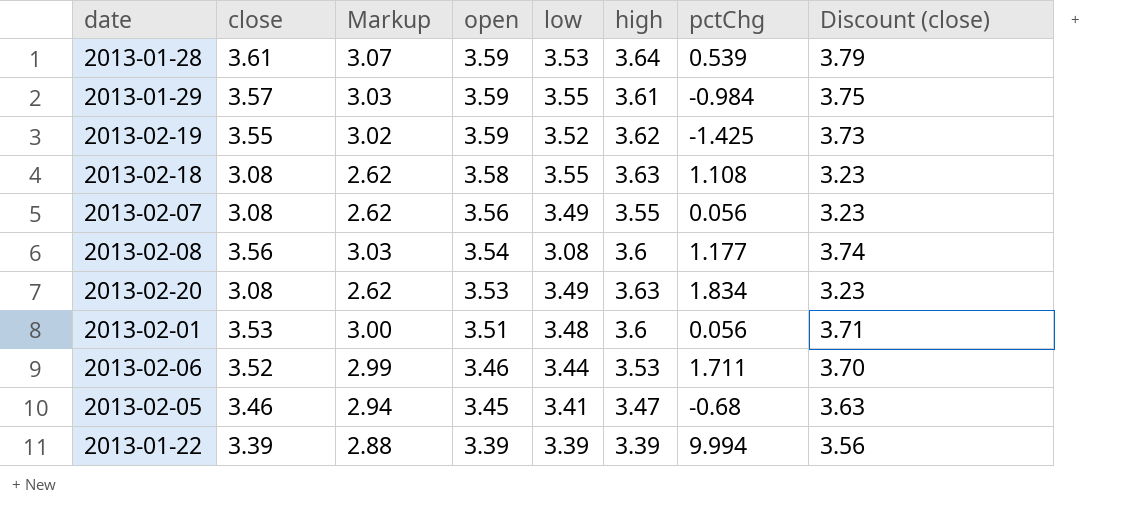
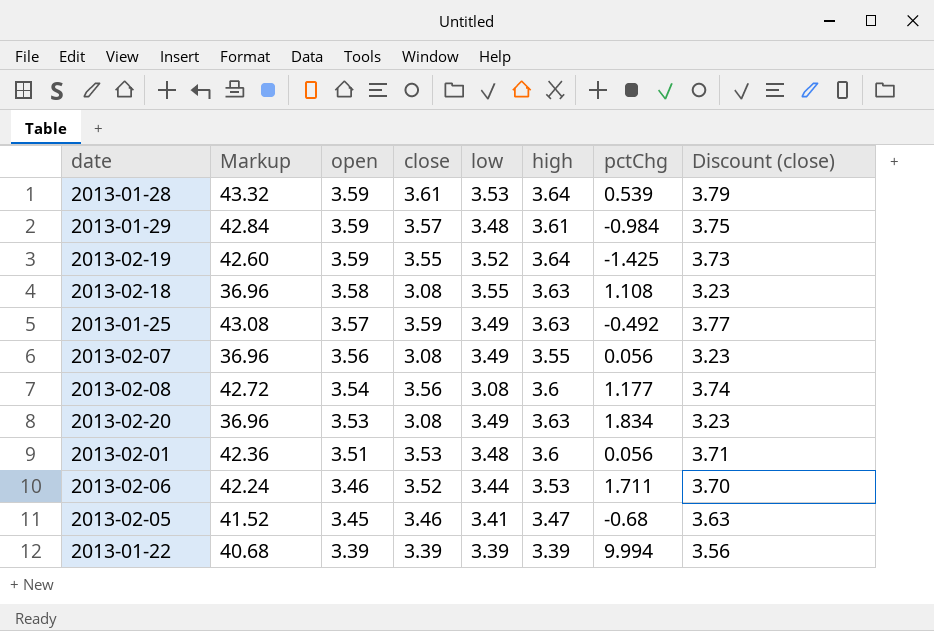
column Markup | formula: [close] * 0.85 -> [close] * 12
column close | position: 2 -> 4
2013-01-29 | low: 3.55 -> 3.48
2013-02-19 | high: 3.62 -> 3.64
row 2013-01-25: none -> 43.08 | 3.57 | 3.59 | 3.49 | 3.63 | -0.492 | 3.77

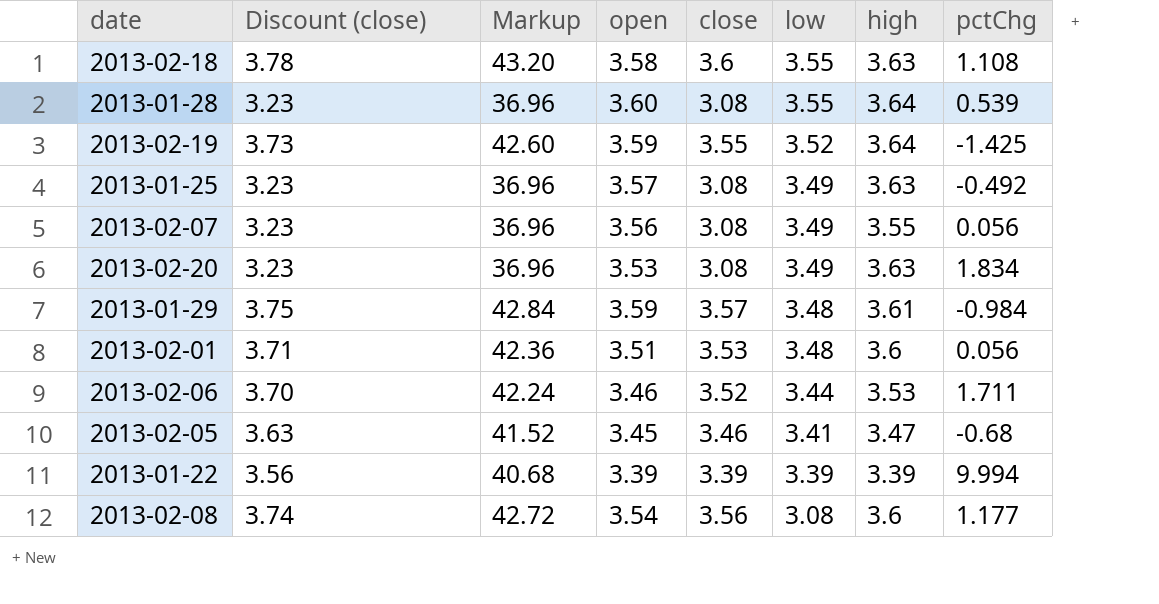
row order: open descending -> low descending
column Discount (close) | position: 8 -> 2
2013-02-18 | Discount (close): 3.23 -> 3.78
2013-02-18 | Markup: 36.96 -> 43.20
2013-02-18 | close: 3.08 -> 3.6
2013-01-28 | Discount (close): 3.79 -> 3.23
2013-01-28 | Markup: 43.32 -> 36.96
2013-01-28 | open: 3.59 -> 3.60
2013-01-28 | close: 3.61 -> 3.08
2013-01-28 | low: 3.53 -> 3.55
2013-01-25 | Discount (close): 3.77 -> 3.23
2013-01-25 | Markup: 43.08 -> 36.96
2013-01-25 | close: 3.59 -> 3.08

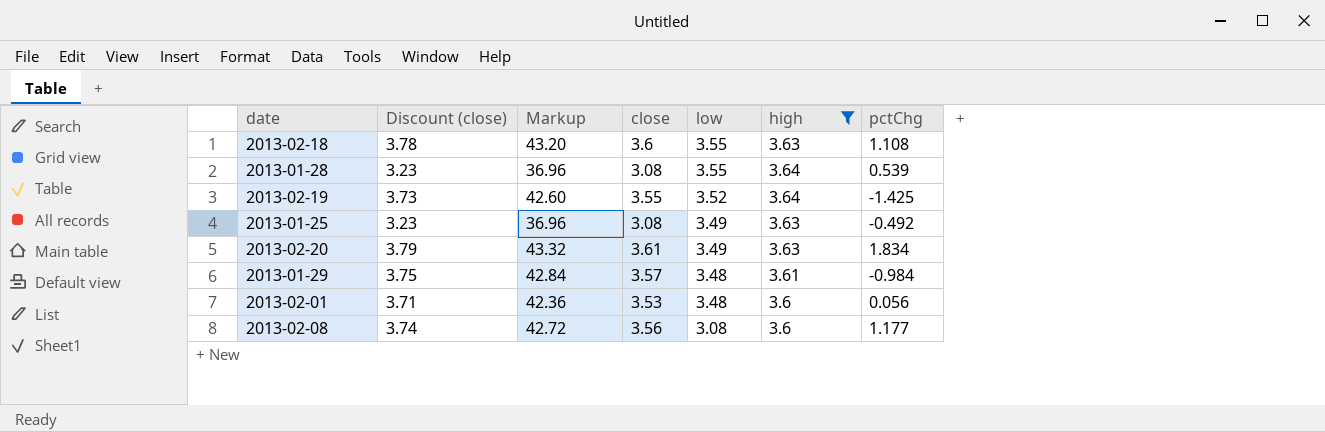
filter: none -> high >= 3.6
column open | position: 4 -> none
2013-02-20 | Discount (close): 3.23 -> 3.79
2013-02-20 | Markup: 36.96 -> 43.32
2013-02-20 | close: 3.08 -> 3.61

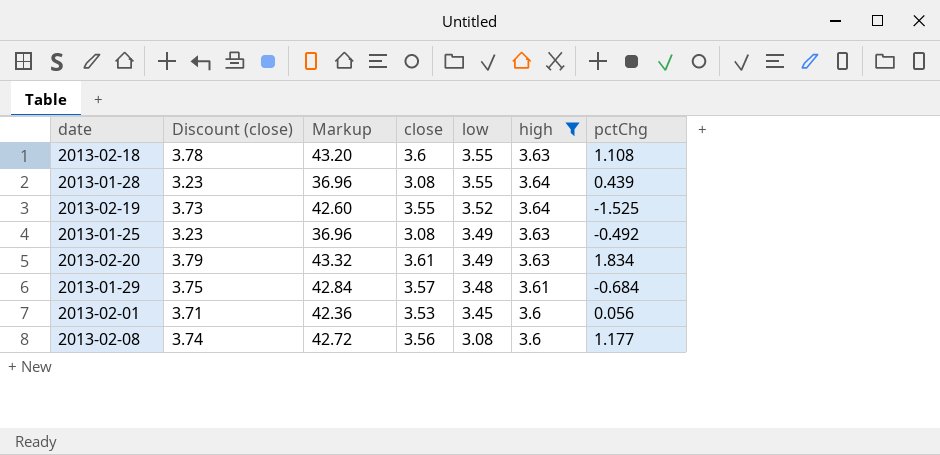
2013-01-28 | pctChg: 0.539 -> 0.439
2013-02-19 | pctChg: -1.425 -> -1.525
2013-01-29 | pctChg: -0.984 -> -0.684
2013-02-01 | low: 3.48 -> 3.45

